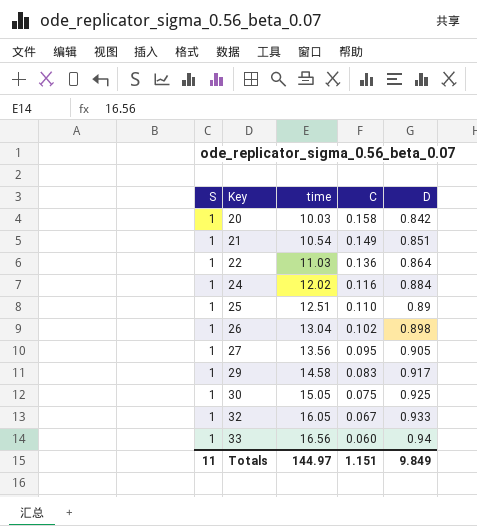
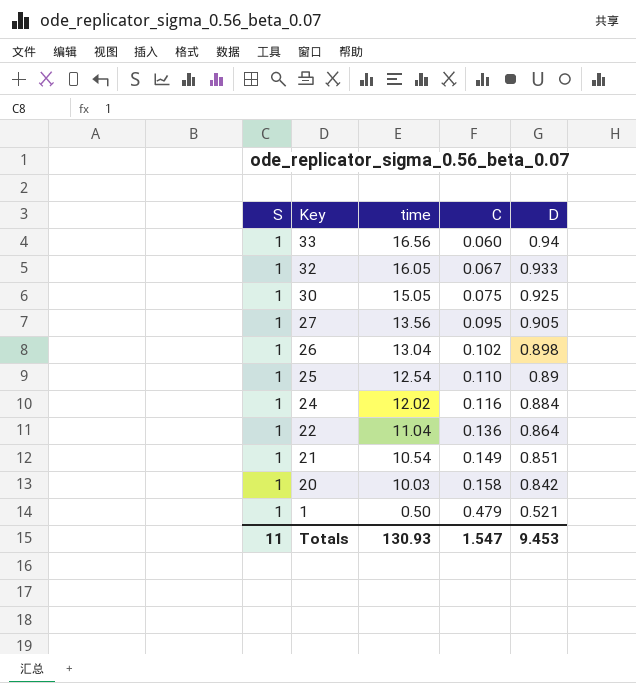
row order: Key ascending -> Key descending
row 29: 1 | 14.58 | 0.083 | 0.917 -> none
25 | time: 12.51 -> 12.54
22 | time: 11.03 -> 11.04
row 1: none -> 1 | 0.50 | 0.479 | 0.521
Totals | time: 144.97 -> 130.93
Totals | C: 1.151 -> 1.547
Totals | D: 9.849 -> 9.453

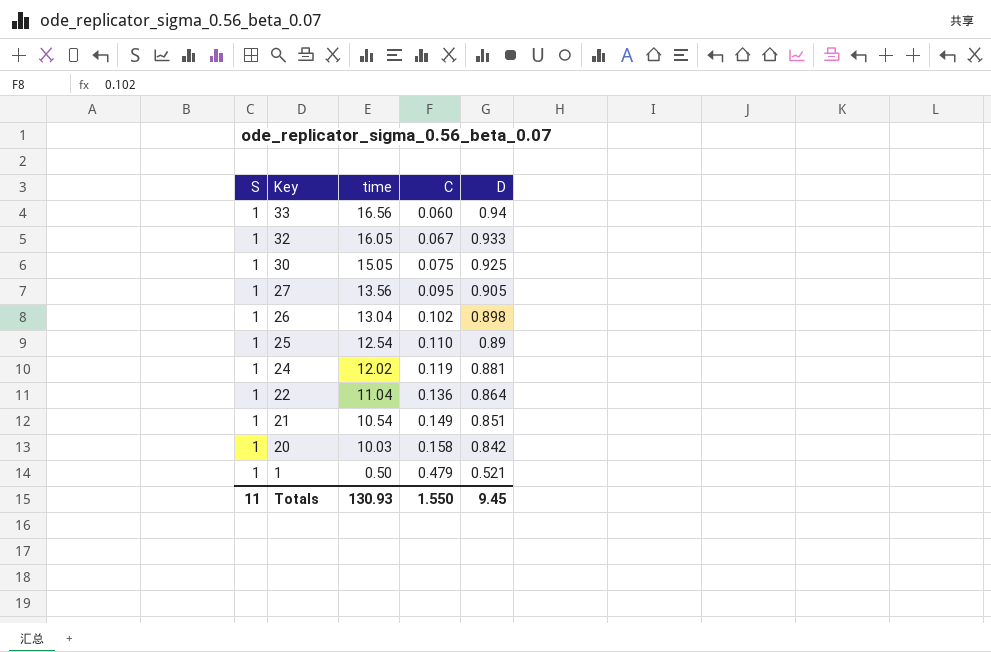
24 | C: 0.116 -> 0.119
24 | D: 0.884 -> 0.881
Totals | C: 1.547 -> 1.550
Totals | D: 9.453 -> 9.45

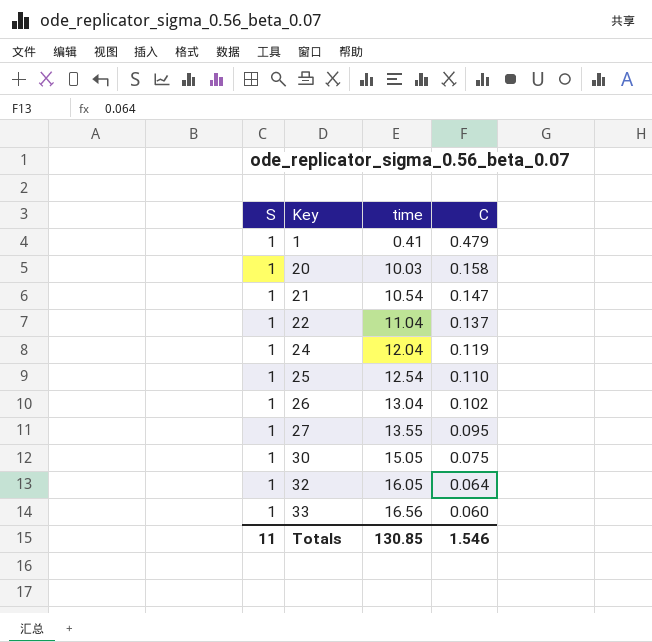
row order: Key descending -> Key ascending
column D | formula: [S] - [C] -> none
1 | time: 0.50 -> 0.41
21 | C: 0.149 -> 0.147
22 | C: 0.136 -> 0.137
24 | time: 12.02 -> 12.04
27 | time: 13.56 -> 13.55
32 | C: 0.067 -> 0.064
Totals | time: 130.93 -> 130.85
Totals | C: 1.550 -> 1.546

